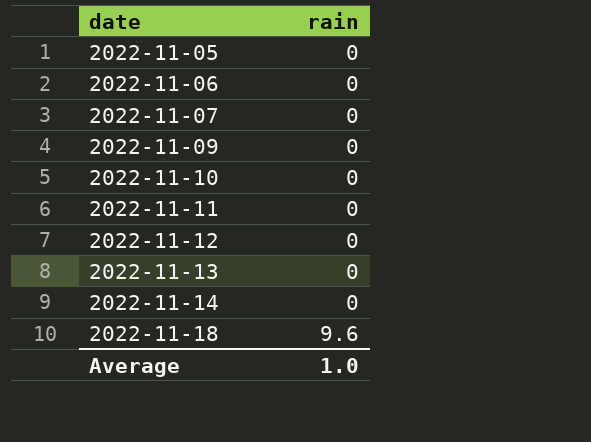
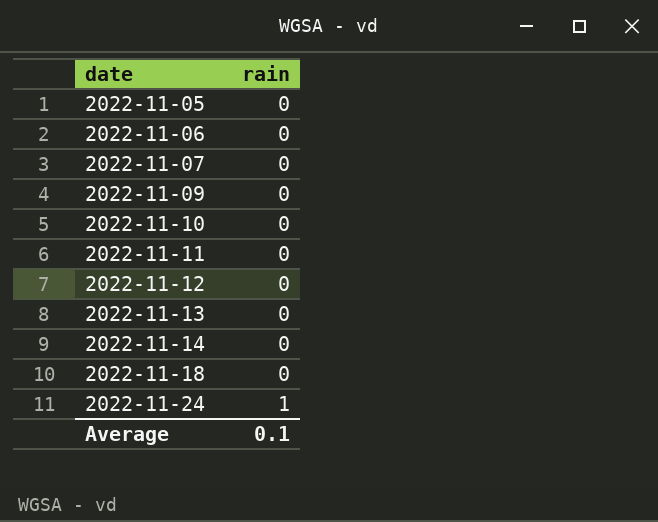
2022-11-18 | rain: 9.6 -> 0
row 2022-11-24: none -> 1
Average | rain: 1.0 -> 0.1

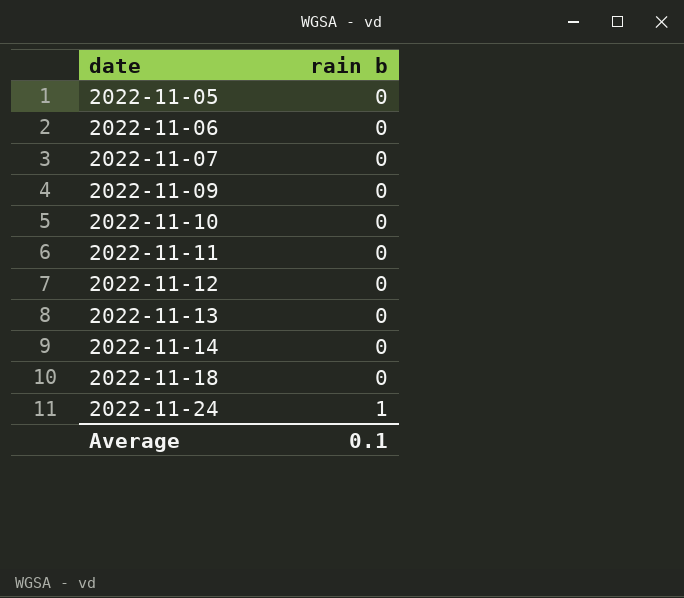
column name: rain -> rain b

